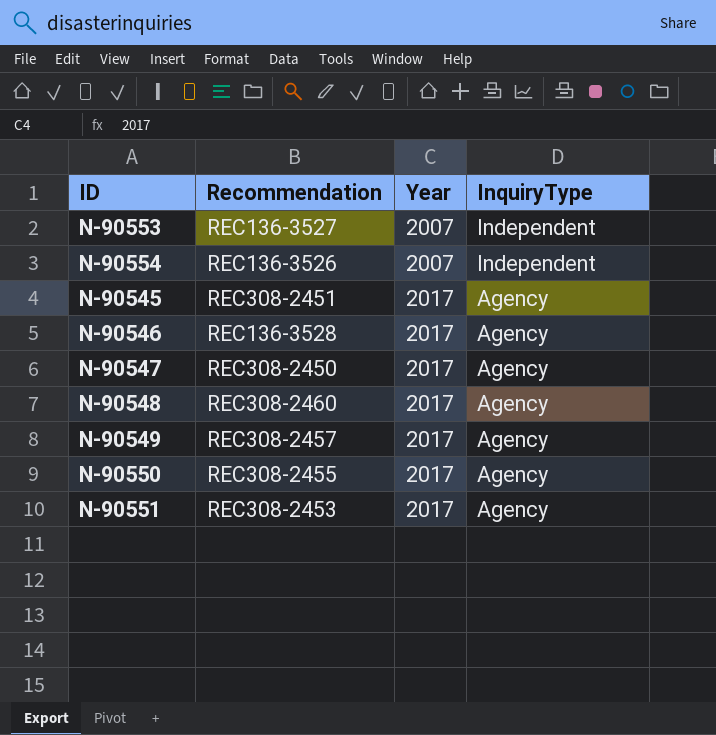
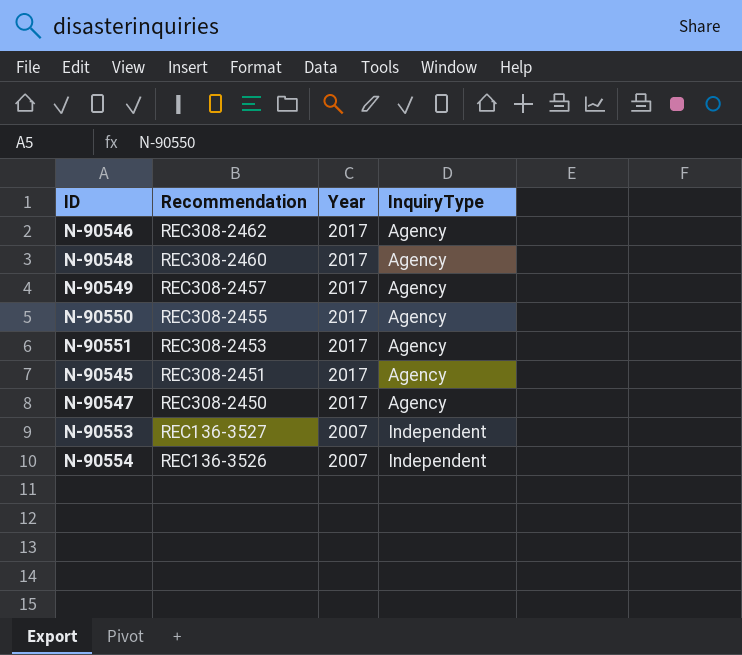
row order: Year ascending -> Recommendation descending
N-90546 | Recommendation: REC136-3528 -> REC308-2462

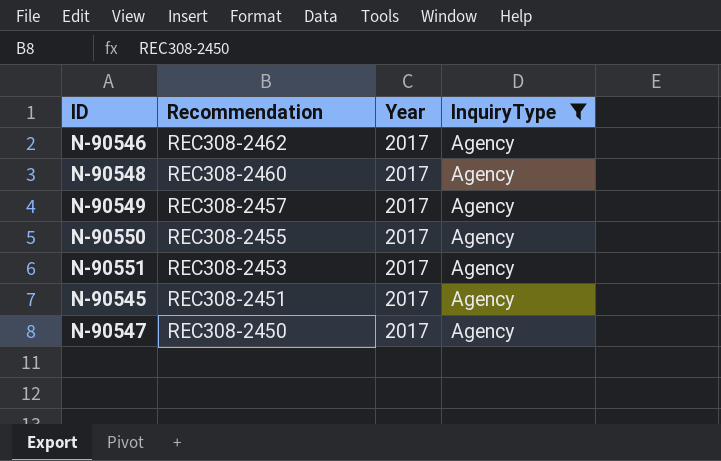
filter: none -> InquiryType = Agency

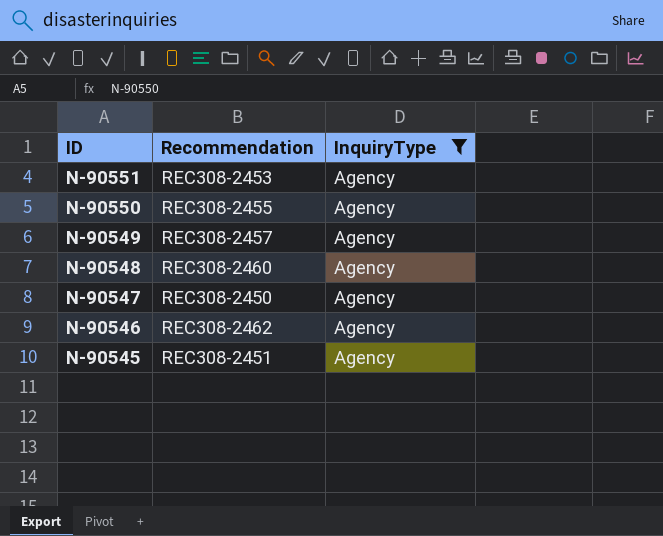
row order: Recommendation descending -> ID descending
column Year | position: 3 -> none

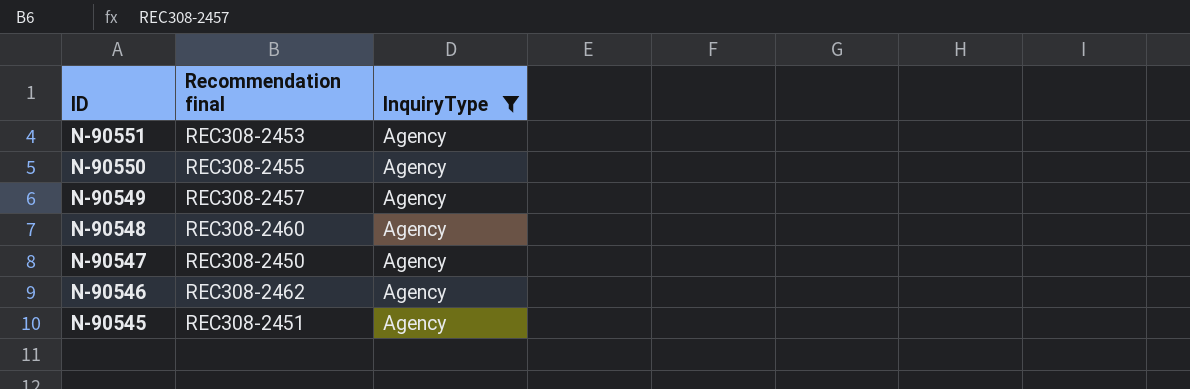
column name: Recommendation -> Recommendation final

